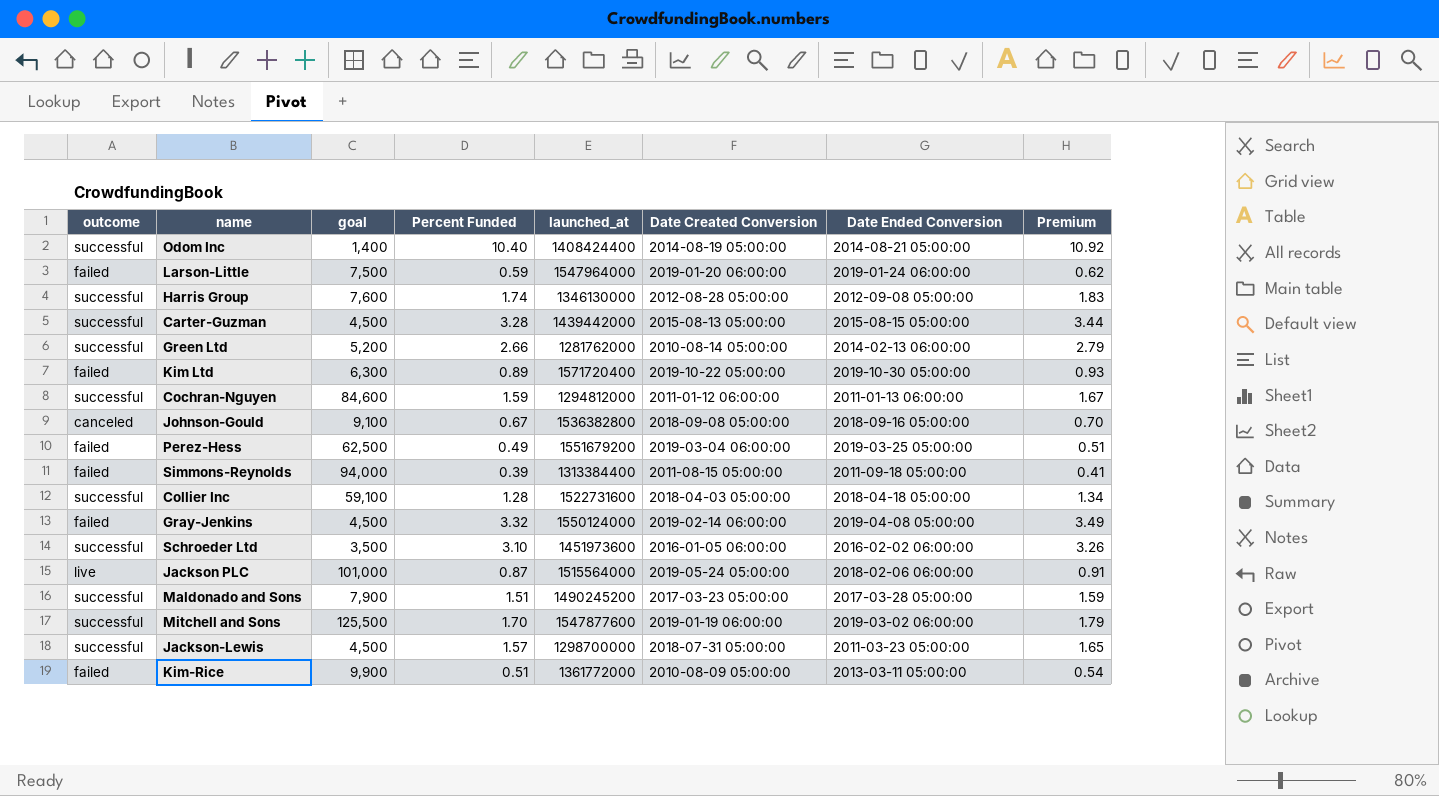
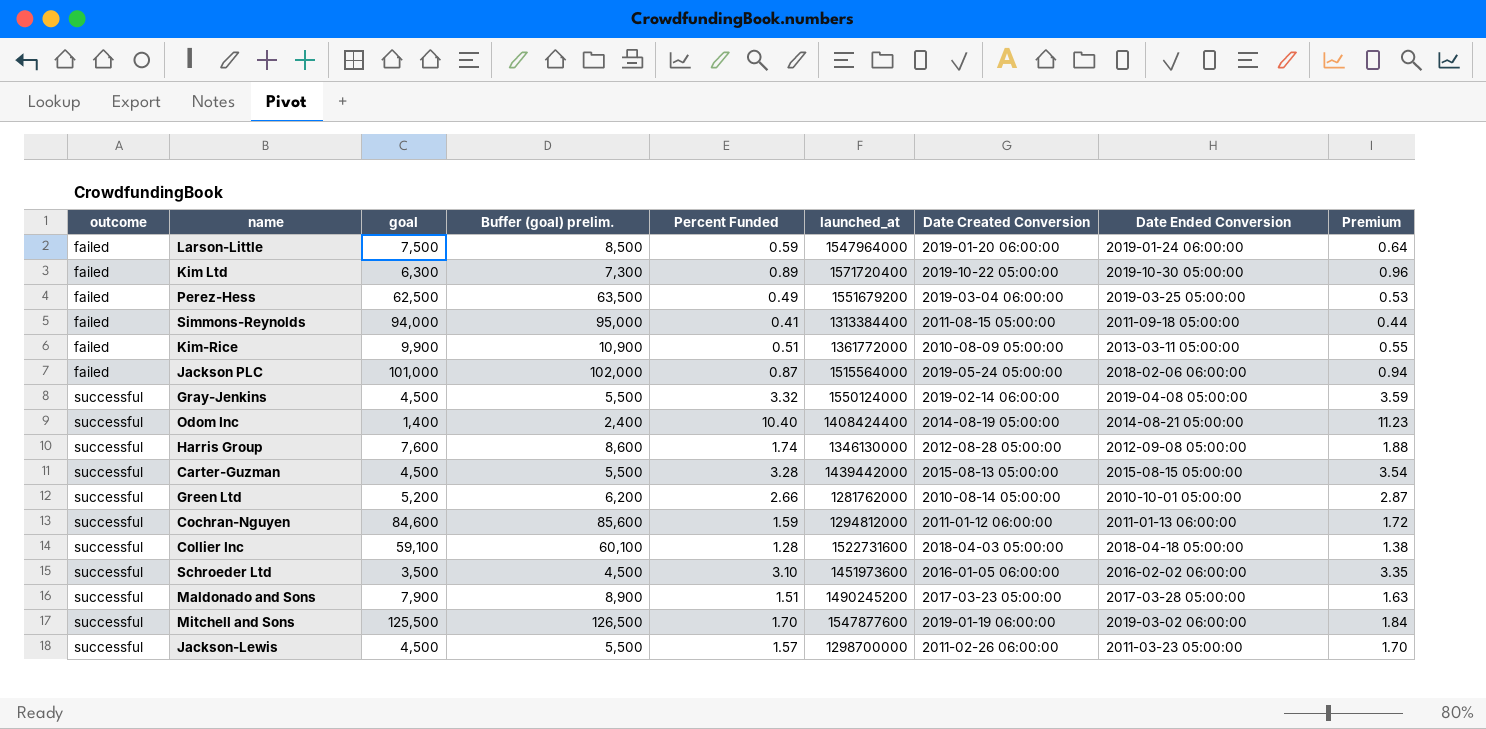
row order: none -> outcome ascending
column Buffer (goal) prelim. | formula: none -> [goal] + 1000
column Premium | formula: [Percent Funded] * 1.05 -> [Percent Funded] * 1.08
row Johnson-Gould: canceled | 9,100 | 0.67 | 1536382800 | 2018-09-08 05:00:00 | 2018-09-16 05:00:00 | 0.70 -> none
Simmons-Reynolds | Percent Funded: 0.39 -> 0.41
Jackson PLC | outcome: live -> failed
Gray-Jenkins | outcome: failed -> successful
Green Ltd | Date Ended Conversion: 2014-02-13 06:00:00 -> 2010-10-01 05:00:00
Jackson-Lewis | Date Created Conversion: 2018-07-31 05:00:00 -> 2011-02-26 06:00:00

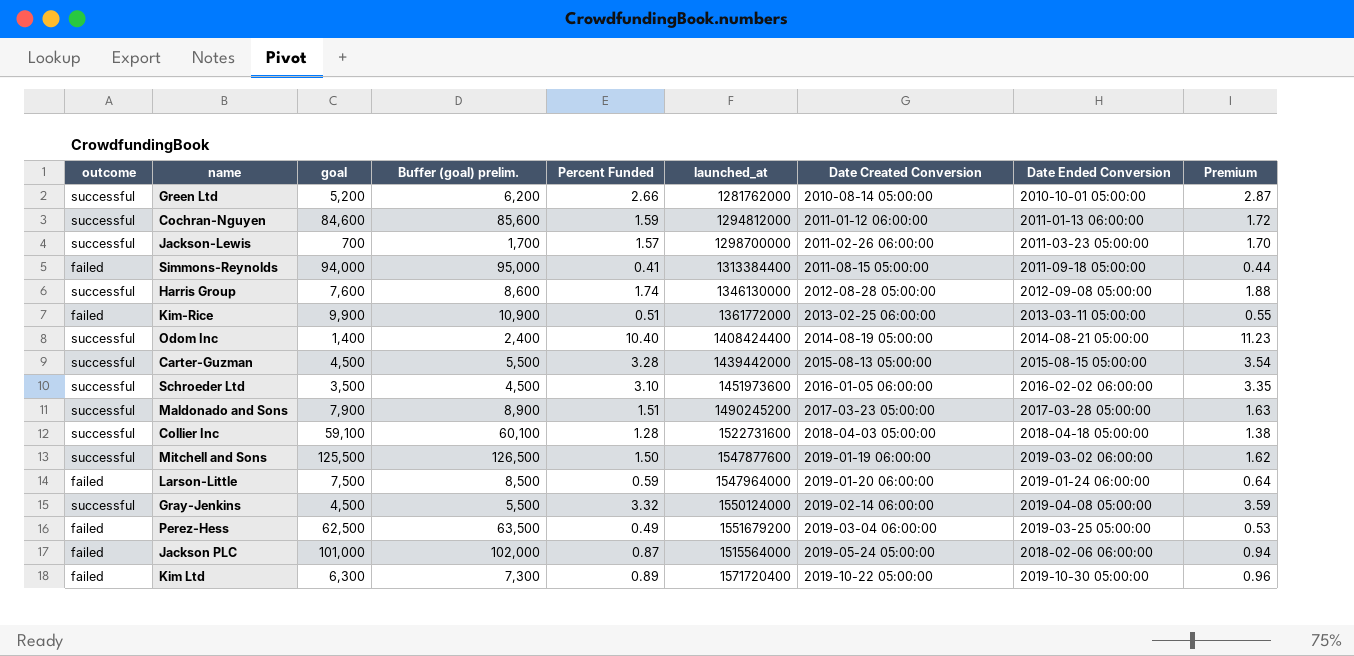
row order: outcome ascending -> Date Created Conversion ascending
Jackson-Lewis | goal: 4,500 -> 700
Jackson-Lewis | Buffer (goal) prelim.: 5,500 -> 1,700
Kim-Rice | Date Created Conversion: 2010-08-09 05:00:00 -> 2013-02-25 06:00:00
Mitchell and Sons | Percent Funded: 1.70 -> 1.50
Mitchell and Sons | Premium: 1.84 -> 1.62

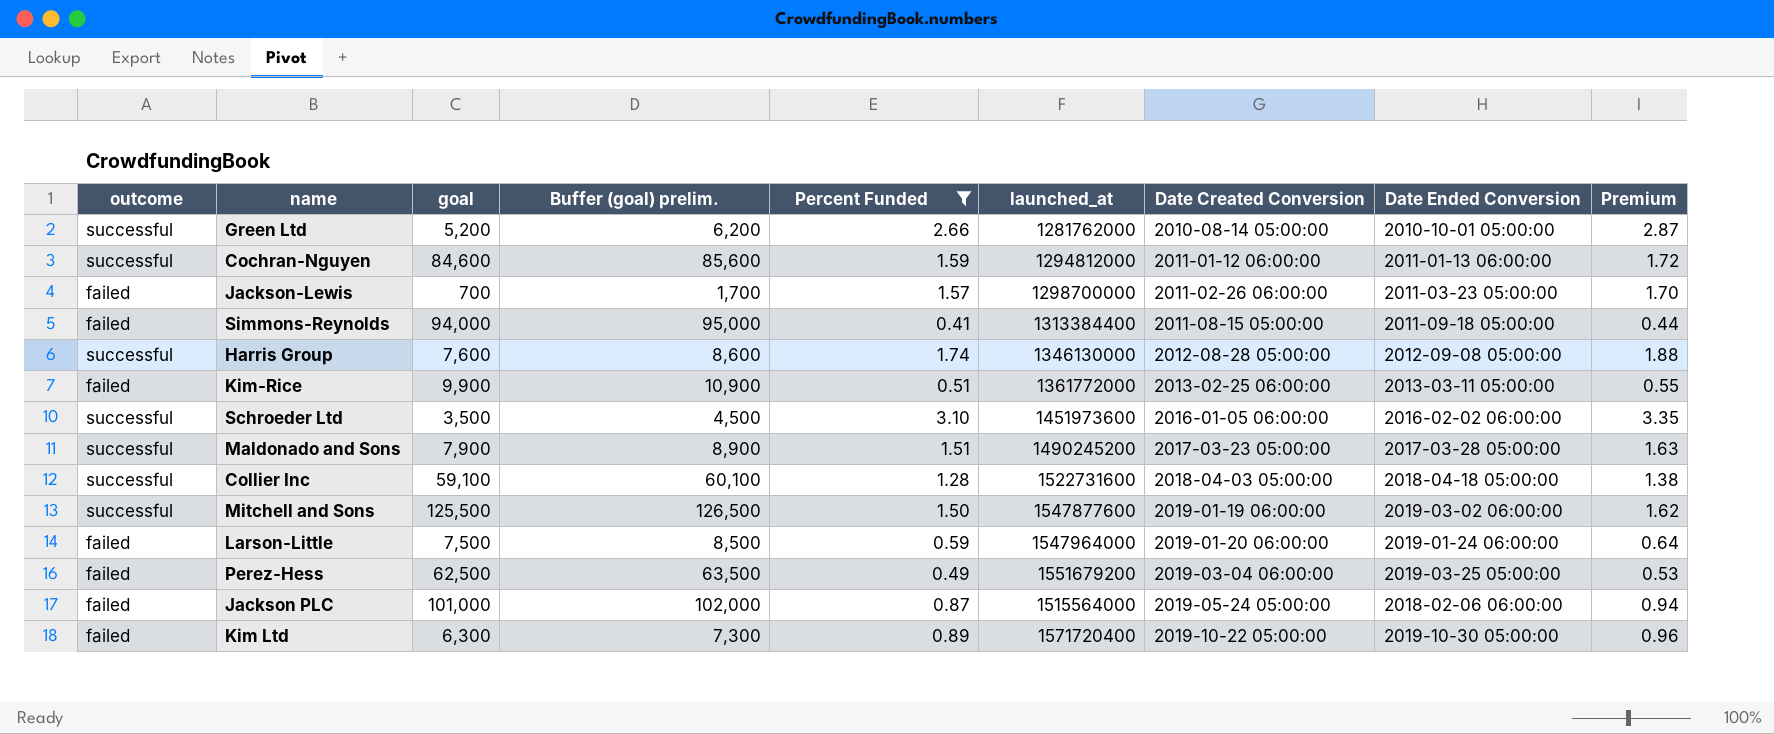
filter: none -> Percent Funded <= 3.10
Jackson-Lewis | outcome: successful -> failed

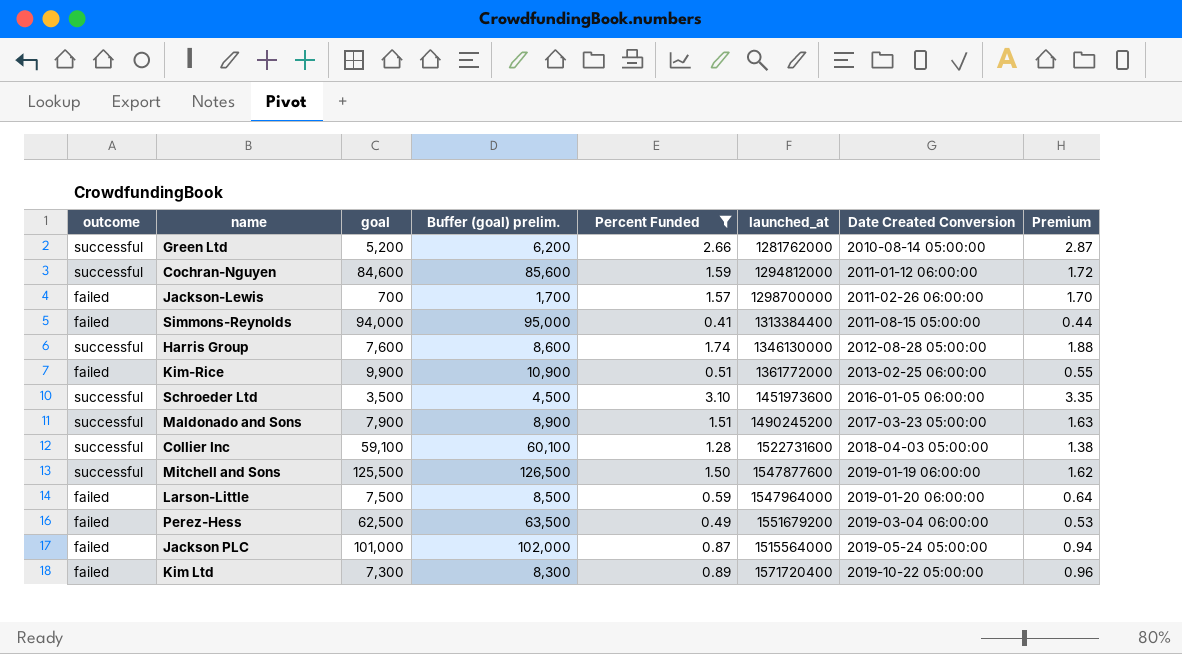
column Date Ended Conversion | position: 8 -> none
Kim Ltd | goal: 6,300 -> 7,300
Kim Ltd | Buffer (goal) prelim.: 7,300 -> 8,300

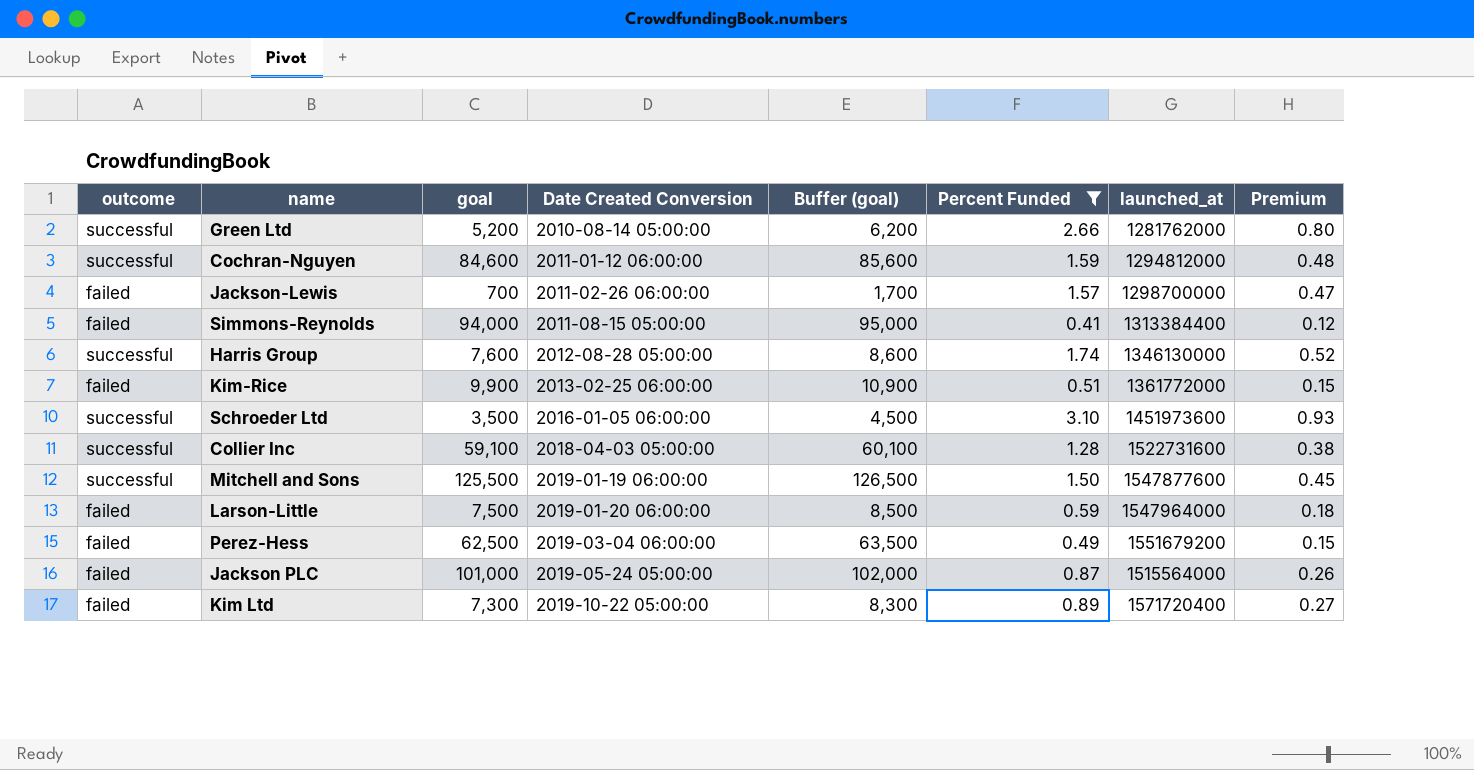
column Date Created Conversion | position: 7 -> 4
column name: Buffer (goal) prelim. -> Buffer (goal)
column Premium | formula: [Percent Funded] * 1.08 -> [Percent Funded] * 0.3
row Maldonado and Sons: successful | 7,900 | 8,900 | 1.51 | 1490245200 | 2017-03-23 05:00:00 | 1.63 -> none

